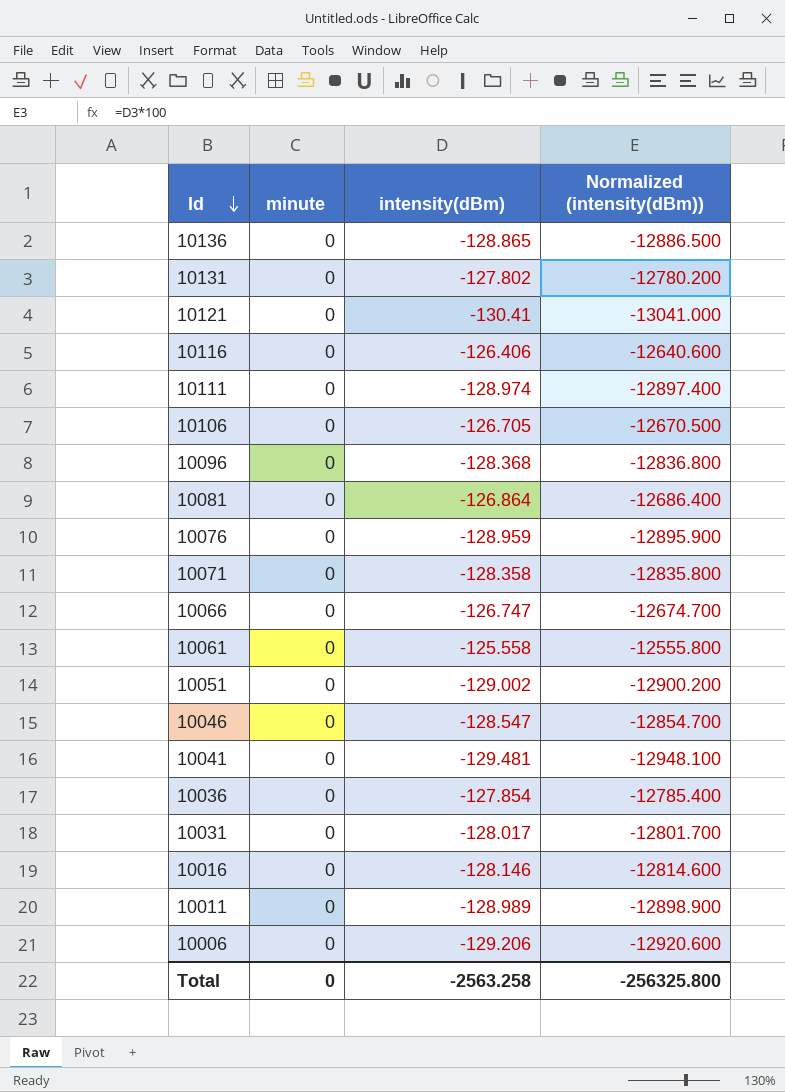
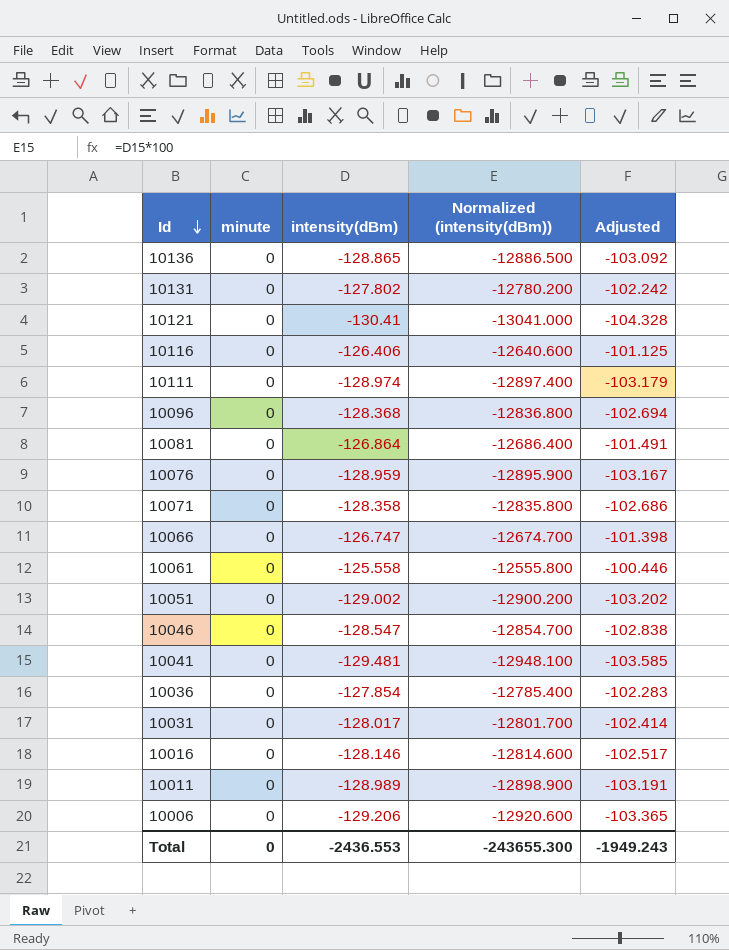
column Adjusted | formula: none -> [intensity(dBm)] * 0.8
row 10106: 0 | -126.705 | -12670.500 -> none
Total | intensity(dBm): -2563.258 -> -2436.553
Total | Normalized (intensity(dBm)): -256325.800 -> -243655.300

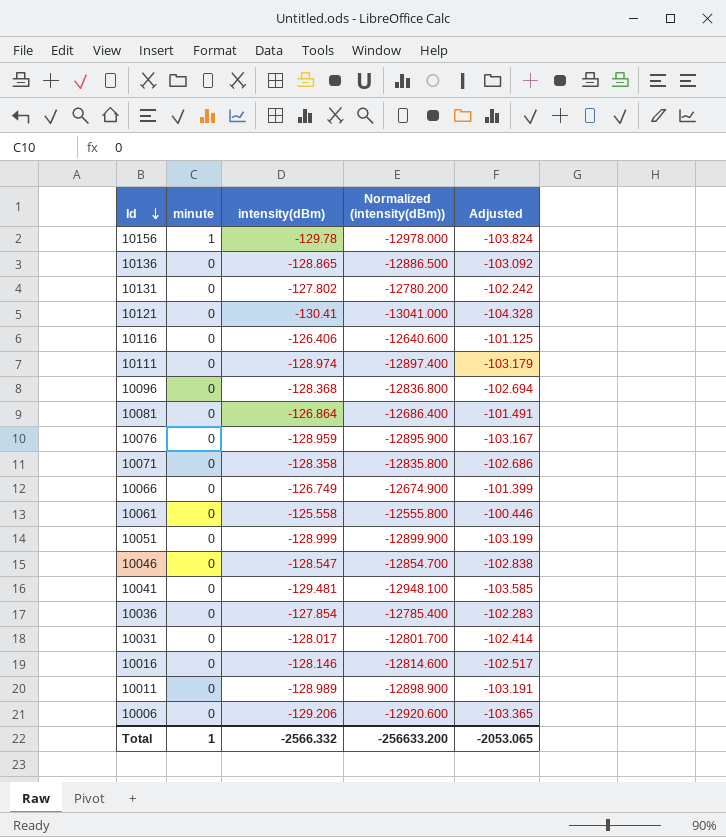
row 10156: none -> 1 | -129.78 | -12978.000 | -103.824
10066 | intensity(dBm): -126.747 -> -126.749
10066 | Normalized (intensity(dBm)): -12674.700 -> -12674.900
10066 | Adjusted: -101.398 -> -101.399
10051 | intensity(dBm): -129.002 -> -128.999
10051 | Normalized (intensity(dBm)): -12900.200 -> -12899.900
10051 | Adjusted: -103.202 -> -103.199
Total | minute: 0 -> 1
Total | intensity(dBm): -2436.553 -> -2566.332
Total | Normalized (intensity(dBm)): -243655.300 -> -256633.200
Total | Adjusted: -1949.243 -> -2053.065

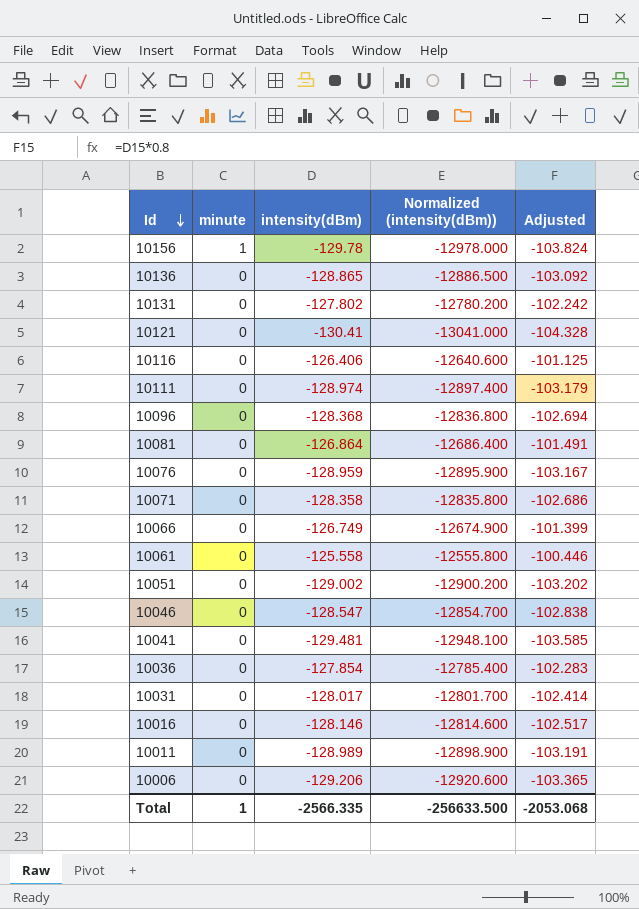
10051 | intensity(dBm): -128.999 -> -129.002
10051 | Normalized (intensity(dBm)): -12899.900 -> -12900.200
10051 | Adjusted: -103.199 -> -103.202
Total | intensity(dBm): -2566.332 -> -2566.335
Total | Normalized (intensity(dBm)): -256633.200 -> -256633.500
Total | Adjusted: -2053.065 -> -2053.068

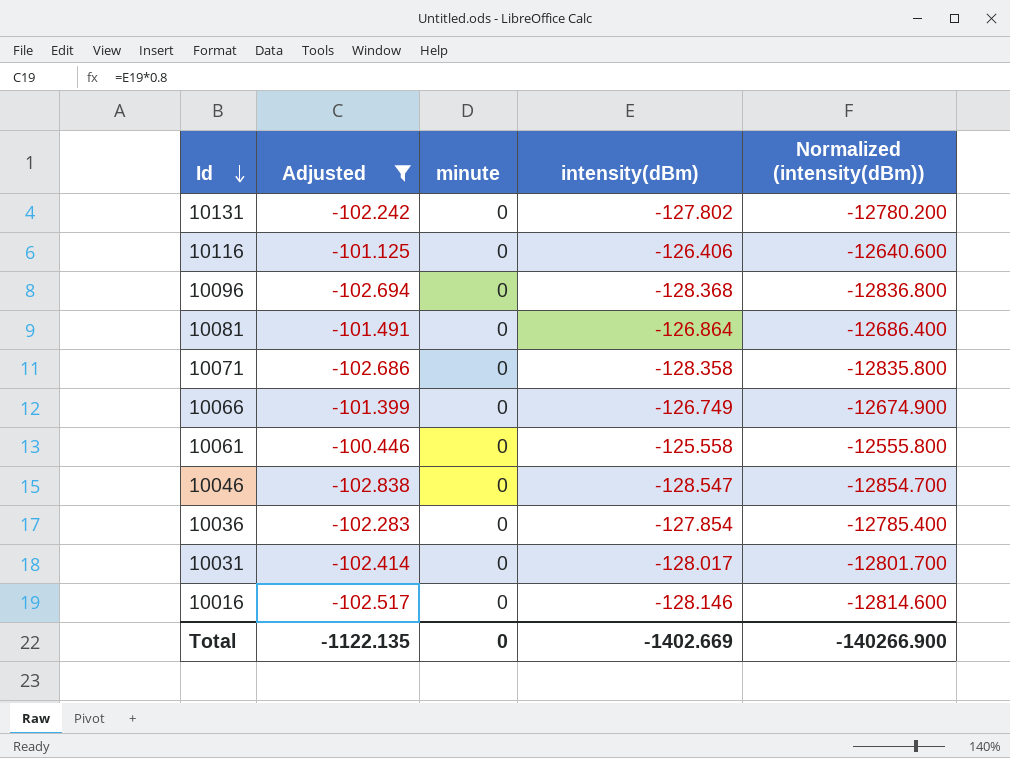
filter: none -> Adjusted >= -102.838
column Adjusted | position: 5 -> 2
Total | Adjusted: -2053.068 -> -1122.135
Total | minute: 1 -> 0
Total | intensity(dBm): -2566.335 -> -1402.669
Total | Normalized (intensity(dBm)): -256633.500 -> -140266.900

